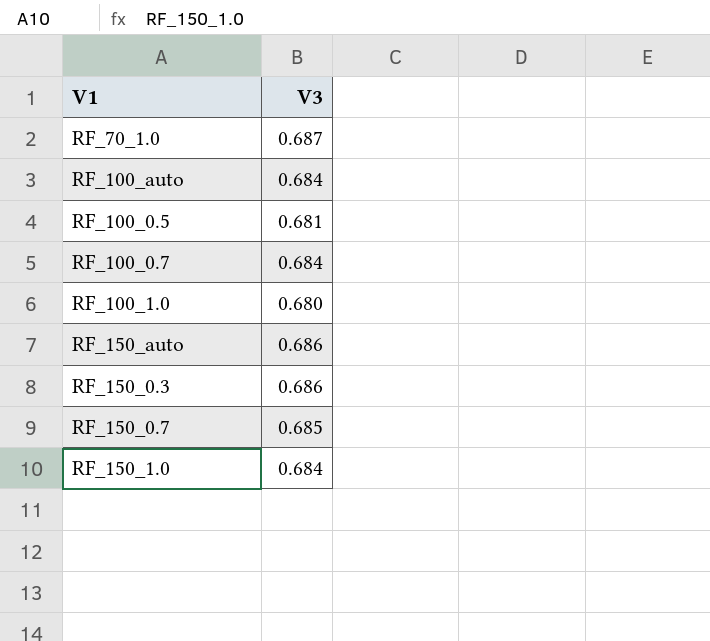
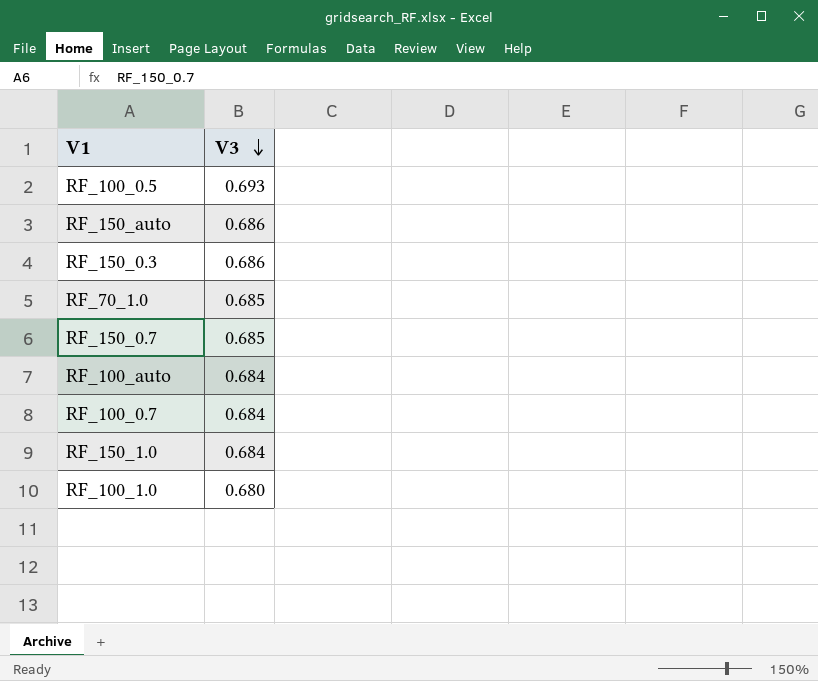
row order: none -> V3 descending
RF_100_0.5 | V3: 0.681 -> 0.693
RF_70_1.0 | V3: 0.687 -> 0.685

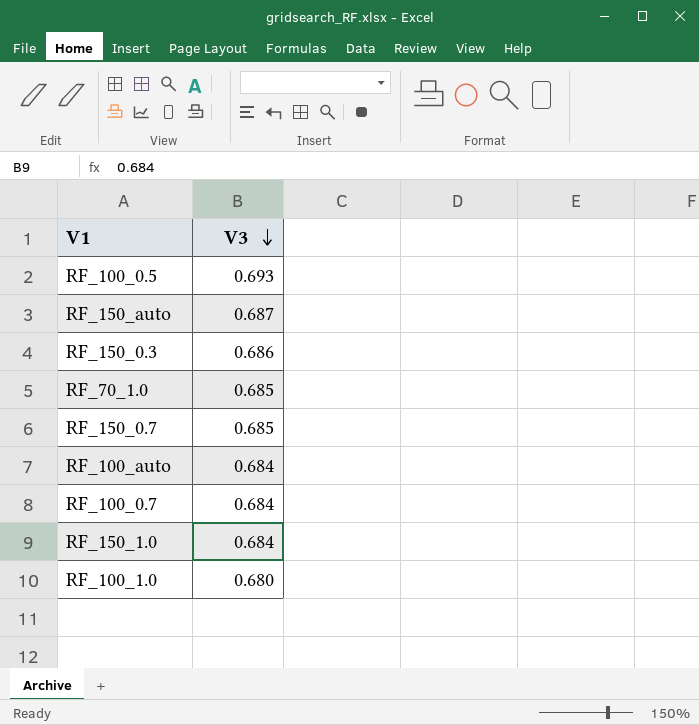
RF_150_auto | V3: 0.686 -> 0.687

